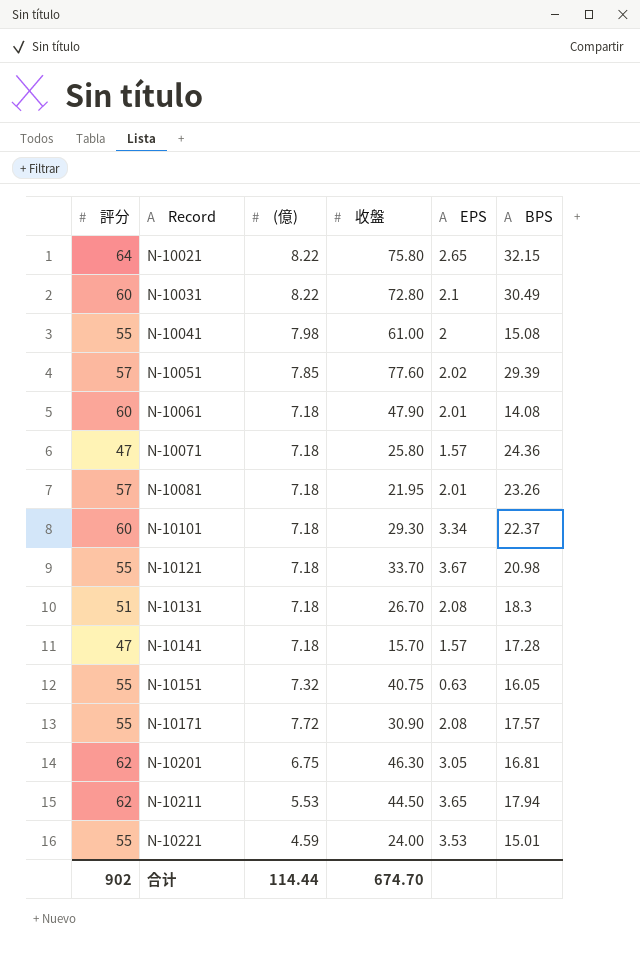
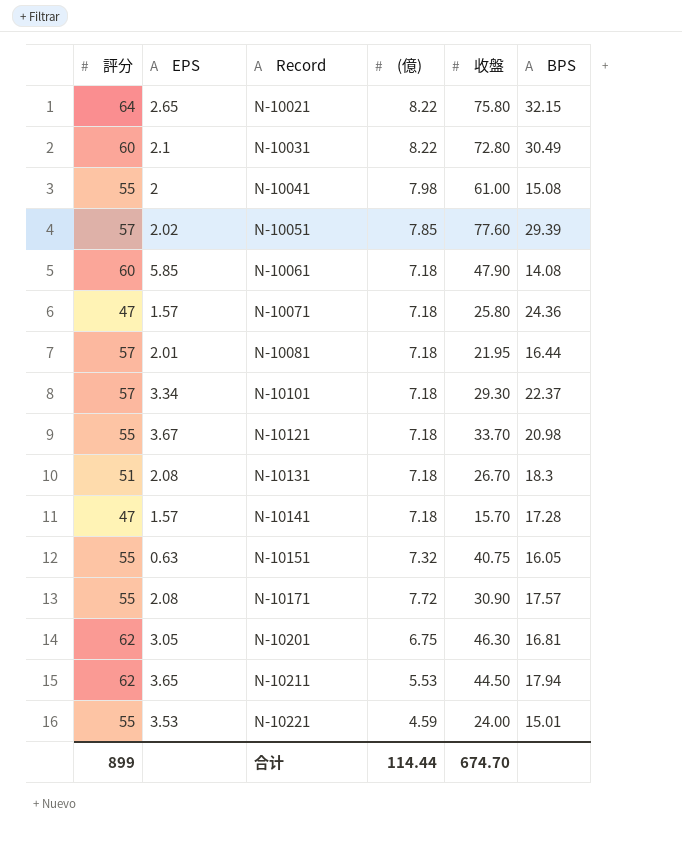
column EPS | position: 5 -> 2
N-10061 | EPS: 2.01 -> 5.85
N-10081 | BPS: 23.26 -> 16.44
N-10101 | 評分: 60 -> 57
合计 | 評分: 902 -> 899

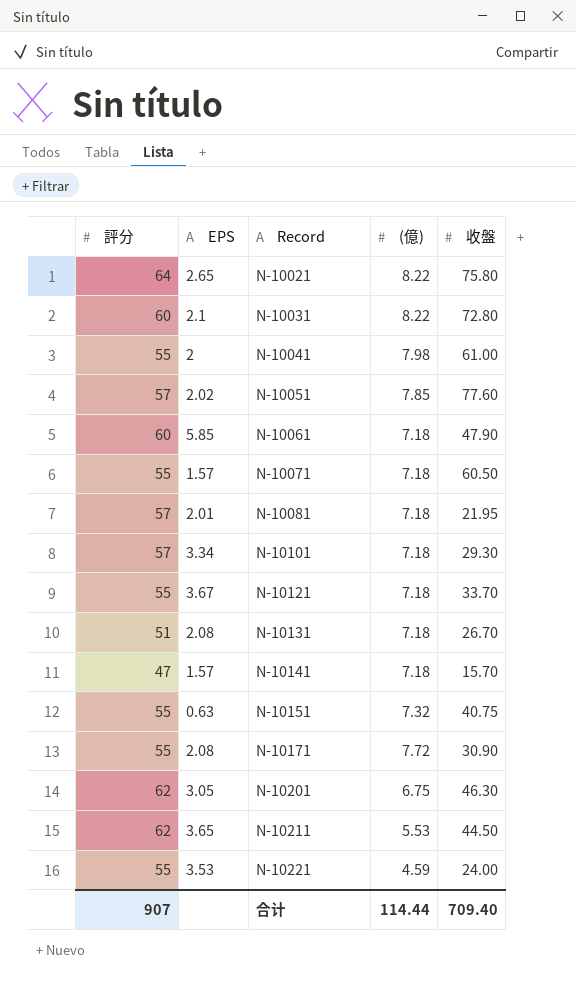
column BPS | position: 6 -> none
N-10071 | 評分: 47 -> 55
N-10071 | 收盤: 25.80 -> 60.50
合计 | 評分: 899 -> 907
合计 | 收盤: 674.70 -> 709.40

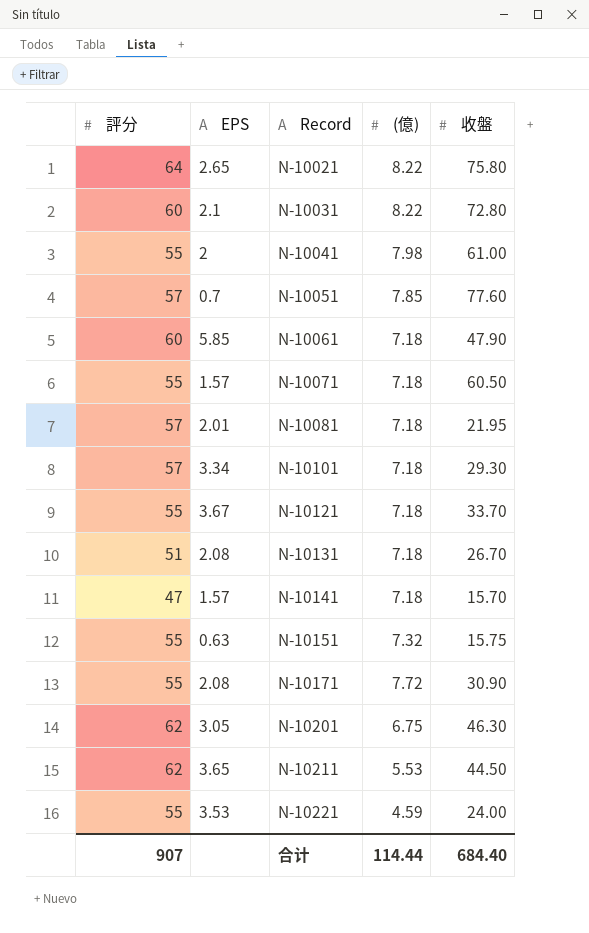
N-10051 | EPS: 2.02 -> 0.7
N-10151 | 收盤: 40.75 -> 15.75
合计 | 收盤: 709.40 -> 684.40

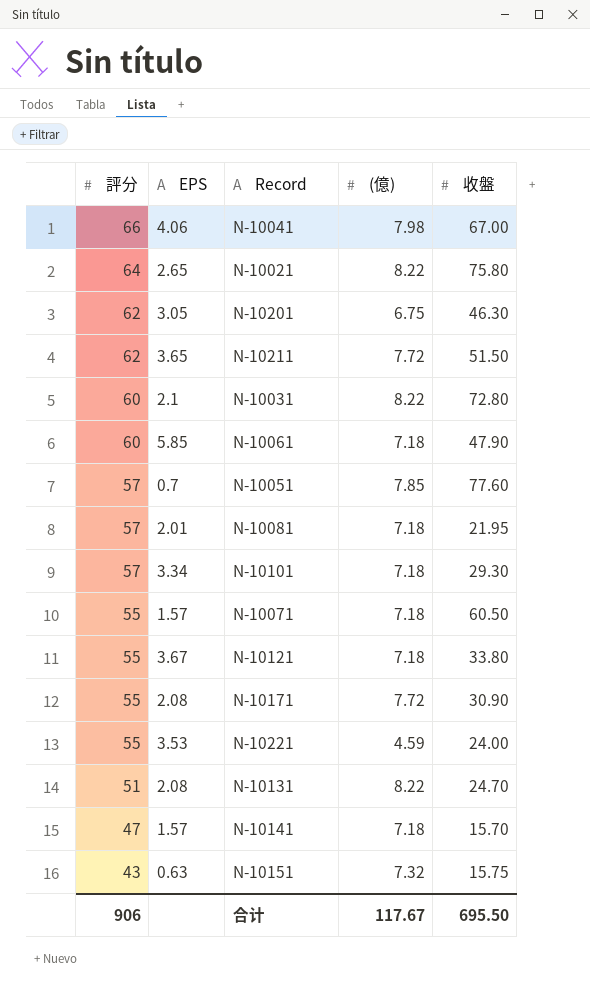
row order: Record ascending -> 評分 descending
N-10041 | 評分: 55 -> 66
N-10041 | EPS: 2 -> 4.06
N-10041 | 收盤: 61.00 -> 67.00
N-10211 | (億): 5.53 -> 7.72
N-10211 | 收盤: 44.50 -> 51.50
N-10121 | 收盤: 33.70 -> 33.80
N-10131 | (億): 7.18 -> 8.22
N-10131 | 收盤: 26.70 -> 24.70
N-10151 | 評分: 55 -> 43
合计 | 評分: 907 -> 906
合计 | (億): 114.44 -> 117.67
合计 | 收盤: 684.40 -> 695.50

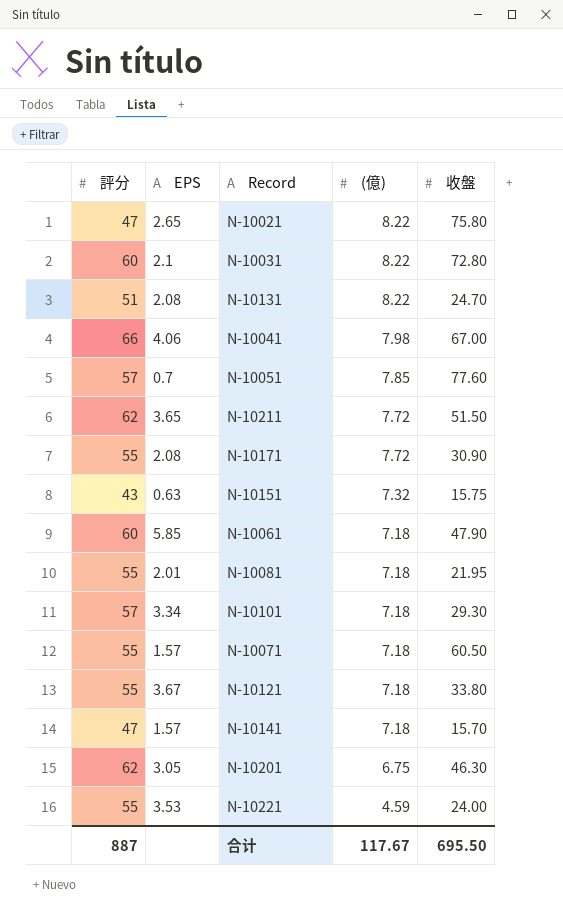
row order: 評分 descending -> (億) descending
N-10021 | 評分: 64 -> 47
N-10081 | 評分: 57 -> 55
合计 | 評分: 906 -> 887

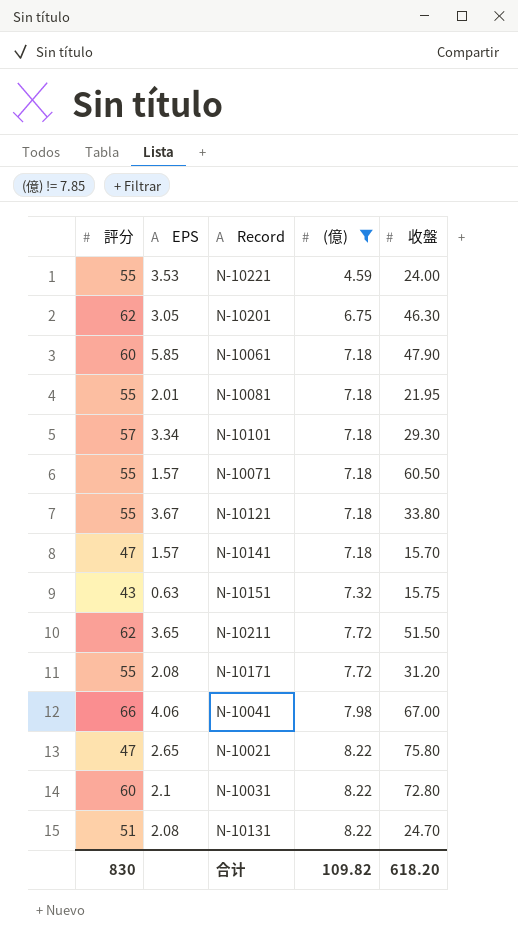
filter: none -> (億) != 7.85
row order: (億) descending -> (億) ascending
N-10171 | 收盤: 30.90 -> 31.20
合计 | 評分: 887 -> 830
合计 | (億): 117.67 -> 109.82
合计 | 收盤: 695.50 -> 618.20

